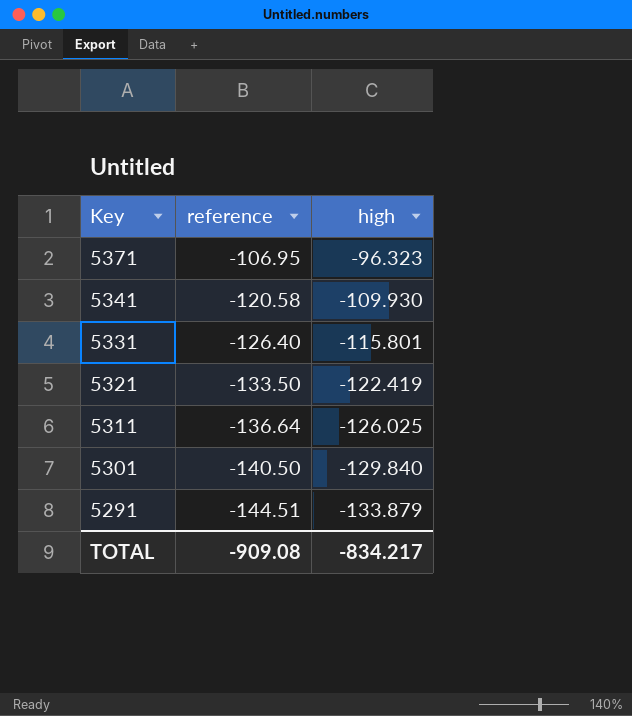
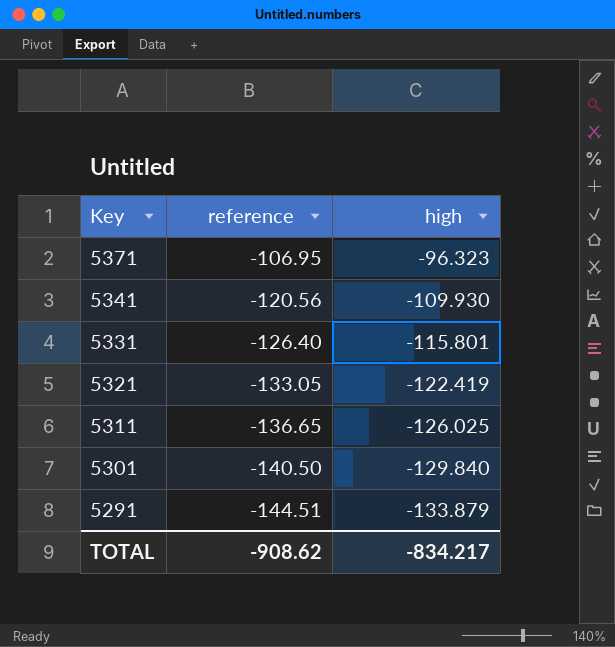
5341 | reference: -120.58 -> -120.56
5321 | reference: -133.50 -> -133.05
5311 | reference: -136.64 -> -136.65
TOTAL | reference: -909.08 -> -908.62

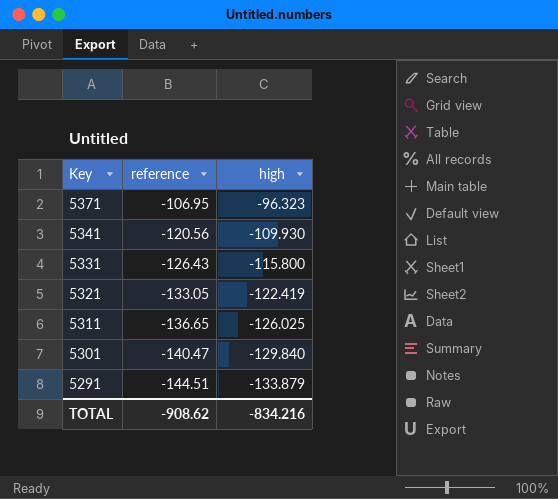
5331 | reference: -126.40 -> -126.43
5331 | high: -115.801 -> -115.800
5301 | reference: -140.50 -> -140.47
TOTAL | high: -834.217 -> -834.216

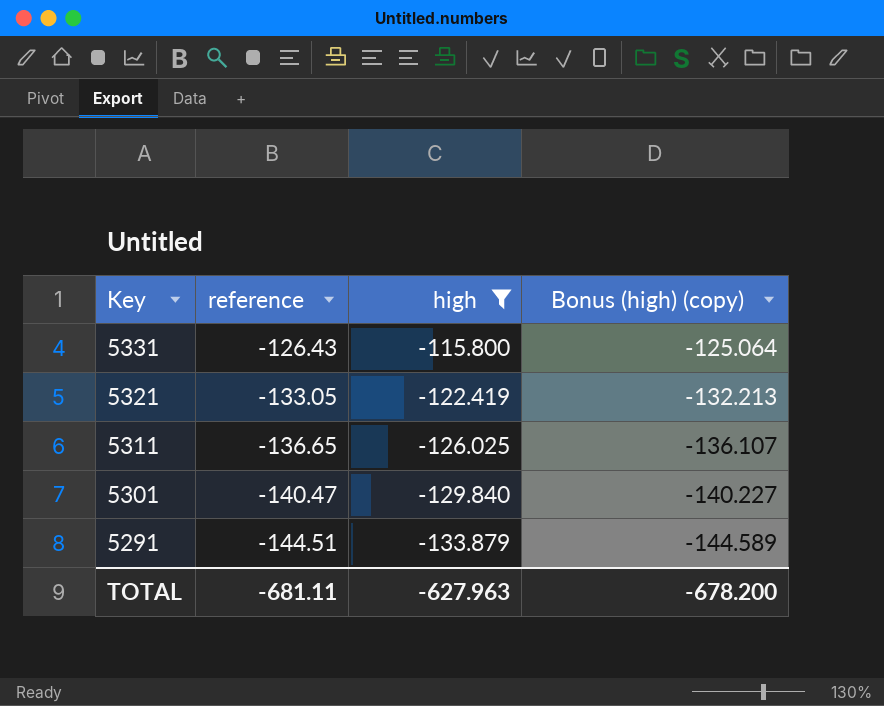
filter: none -> high <= -115.800
column Bonus (high) (copy) | formula: none -> [high] * 1.08
TOTAL | reference: -908.62 -> -681.11
TOTAL | high: -834.216 -> -627.963

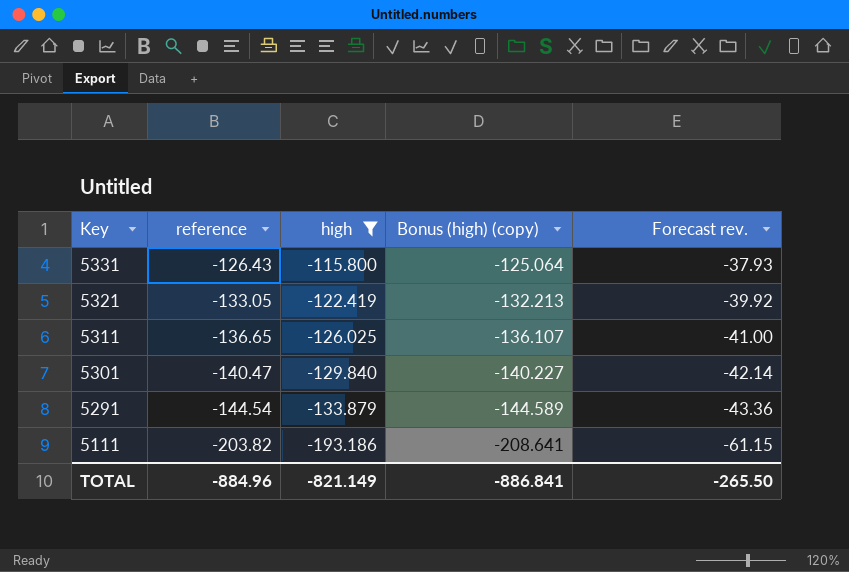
column Forecast rev. | formula: none -> [reference] * 0.3
5291 | reference: -144.51 -> -144.54
row 5111: none -> -203.82 | -193.186 | -208.641 | -61.15
TOTAL | reference: -681.11 -> -884.96
TOTAL | high: -627.963 -> -821.149
TOTAL | Bonus (high) (copy): -678.200 -> -886.841

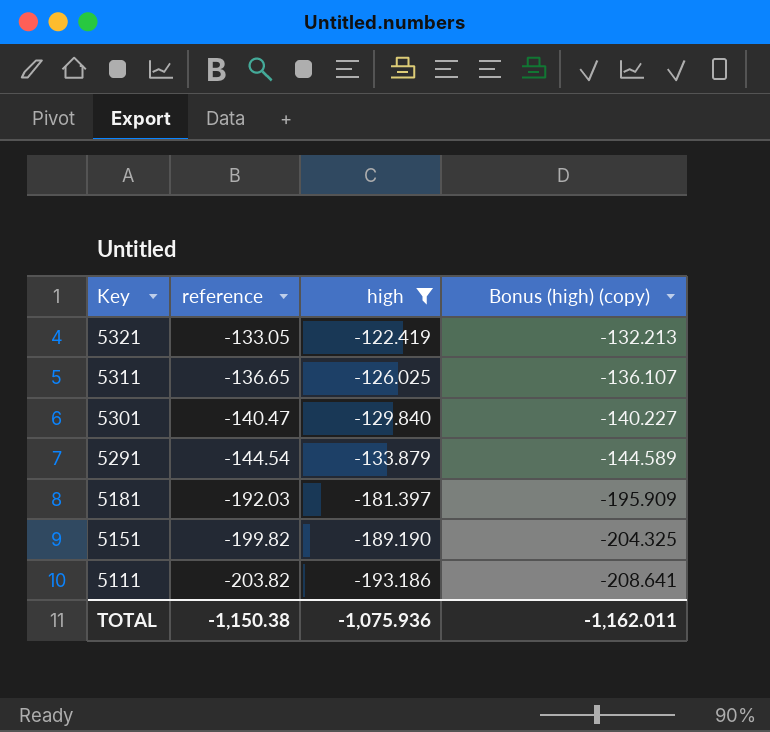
column Forecast rev. | formula: [reference] * 0.3 -> none
row 5331: -126.43 | -115.800 | -125.064 | -37.93 -> none
row 5181: none -> -192.03 | -181.397 | -195.909
row 5151: none -> -199.82 | -189.190 | -204.325
TOTAL | reference: -884.96 -> -1,150.38
TOTAL | high: -821.149 -> -1,075.936
TOTAL | Bonus (high) (copy): -886.841 -> -1,162.011

